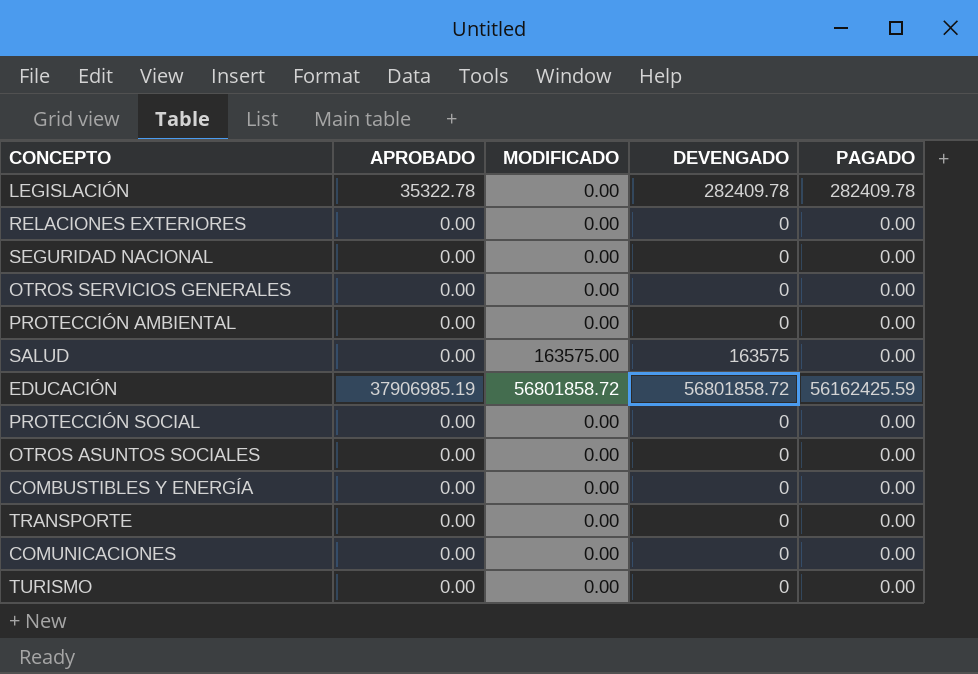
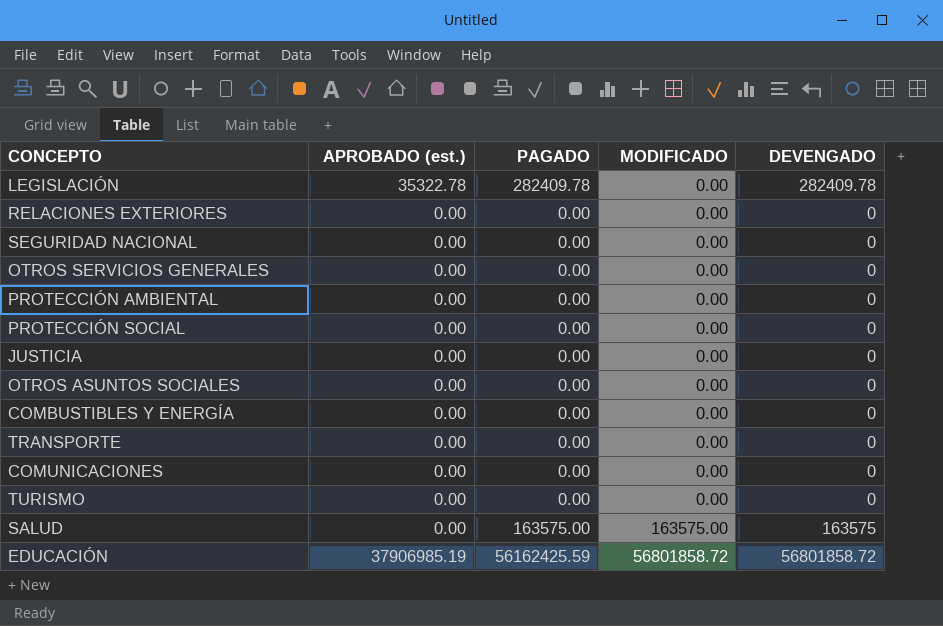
row order: none -> MODIFICADO ascending
column name: APROBADO -> APROBADO (est.)
column PAGADO | position: 5 -> 3
row JUSTICIA: none -> 0.00 | 0.00 | 0.00 | 0
SALUD | PAGADO: 0.00 -> 163575.00

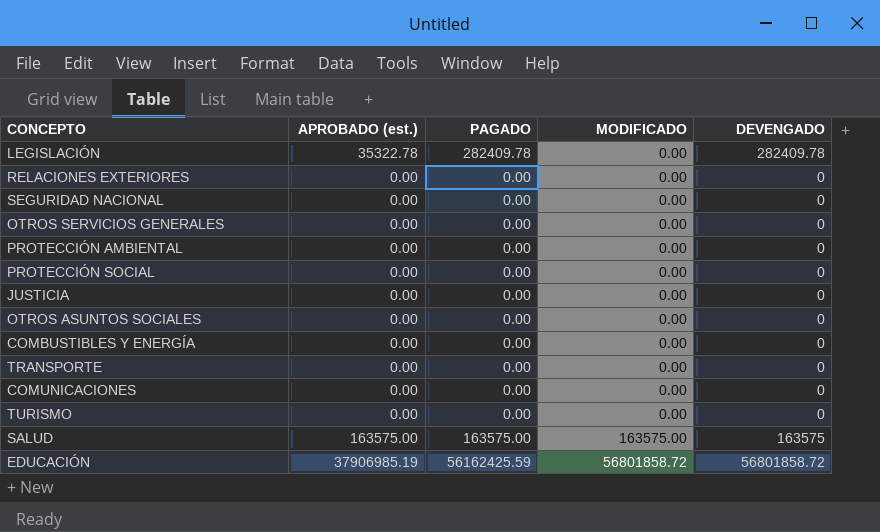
SALUD | APROBADO (est.): 0.00 -> 163575.00

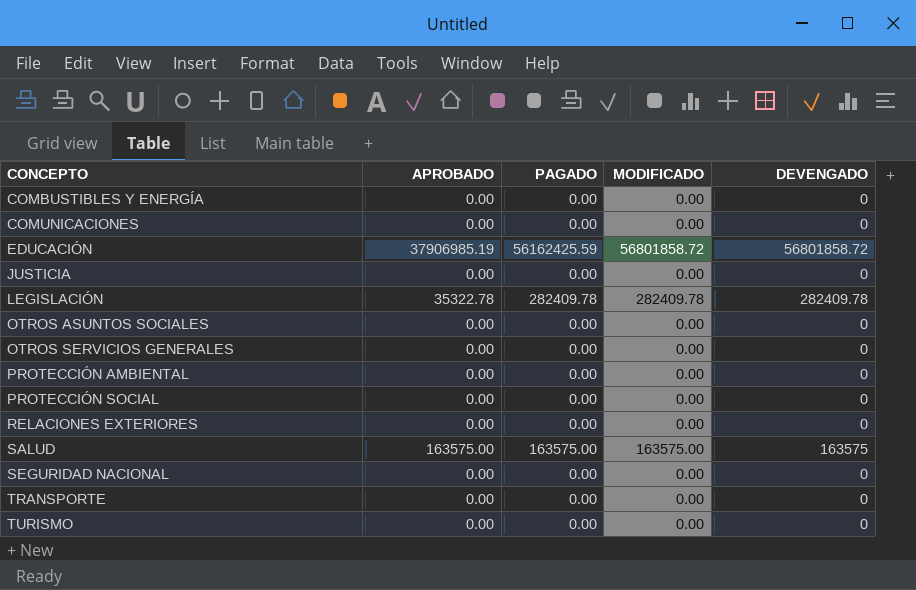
row order: MODIFICADO ascending -> CONCEPTO ascending
column name: APROBADO (est.) -> APROBADO
LEGISLACIÓN | MODIFICADO: 0.00 -> 282409.78

